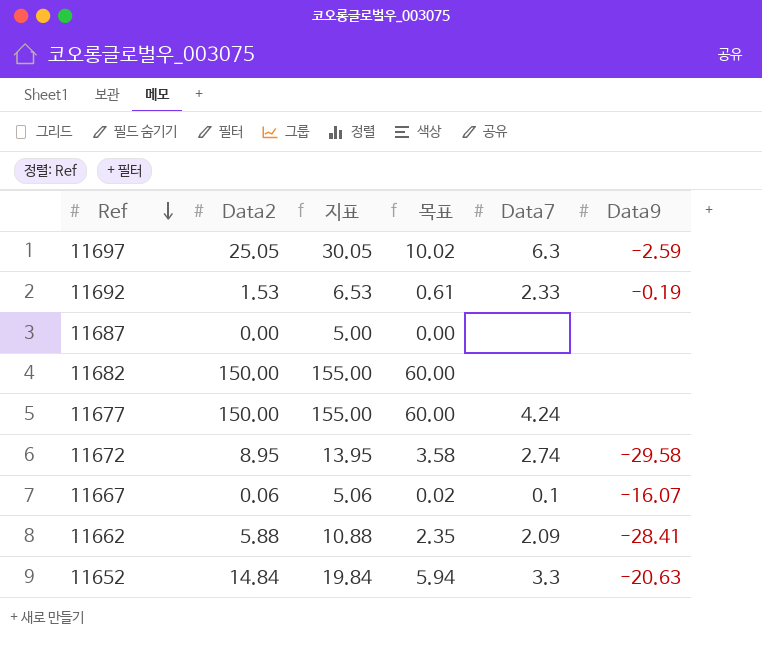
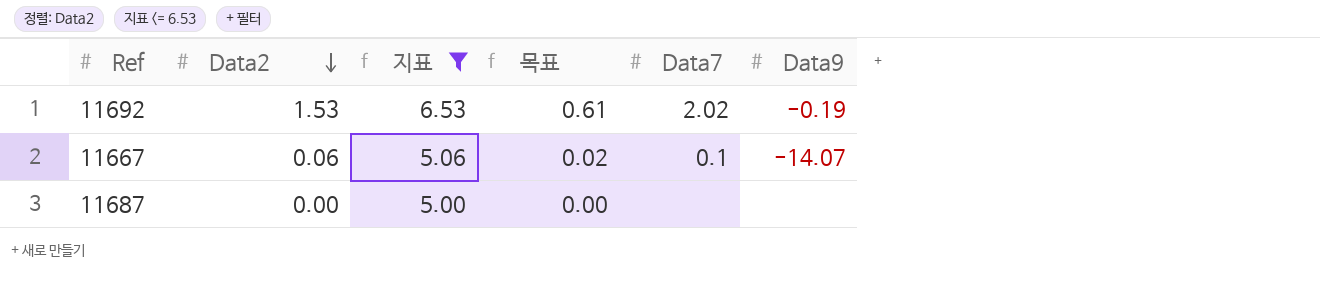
filter: none -> 지표 <= 6.53
row order: Ref descending -> Data2 descending
11692 | Data7: 2.33 -> 2.02
11667 | Data9: -16.07 -> -14.07

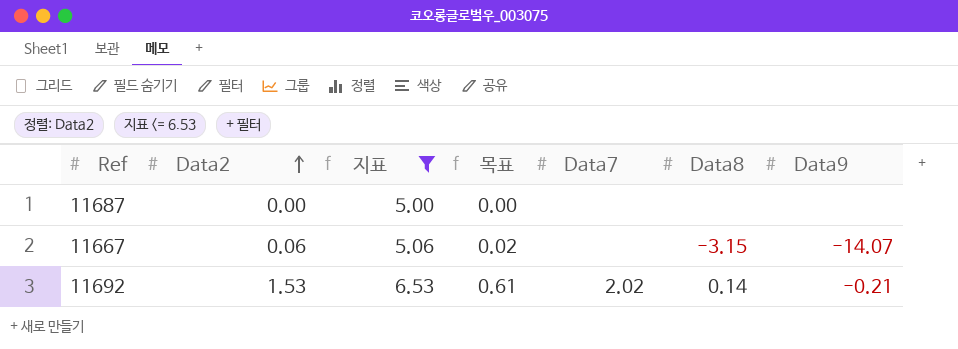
row order: Data2 descending -> Data2 ascending
column Data8 | position: none -> 6
11667 | Data7: 0.1 -> none
11692 | Data9: -0.19 -> -0.21

